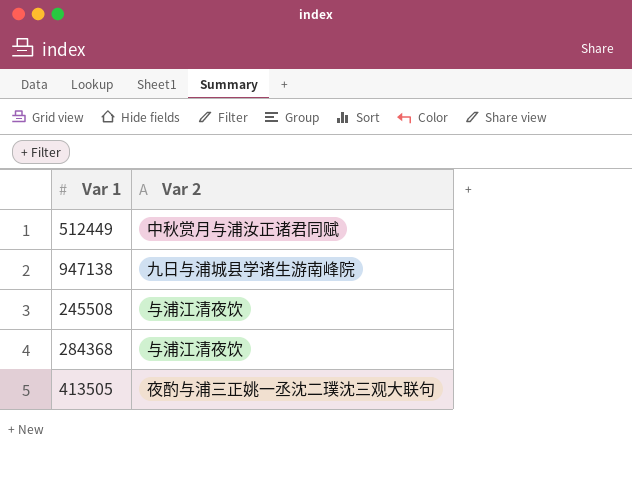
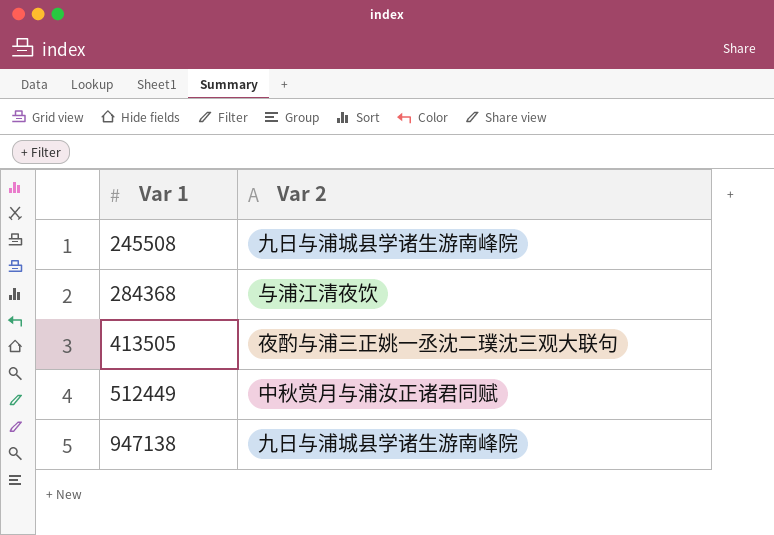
row order: none -> Var 1 ascending
245508 | Var 2: 与浦江清夜饮 -> 九日与浦城县学诸生游南峰院

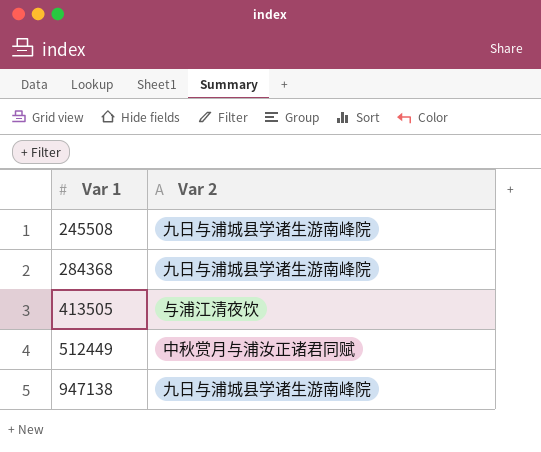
284368 | Var 2: 与浦江清夜饮 -> 九日与浦城县学诸生游南峰院
413505 | Var 2: 夜酌与浦三正姚一丞沈二璞沈三观大联句 -> 与浦江清夜饮

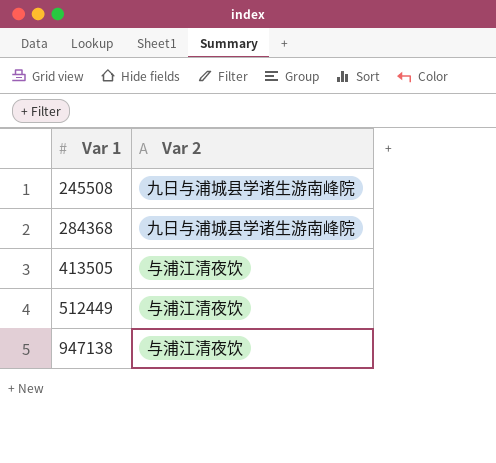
512449 | Var 2: 中秋赏月与浦汝正诸君同赋 -> 与浦江清夜饮
947138 | Var 2: 九日与浦城县学诸生游南峰院 -> 与浦江清夜饮

